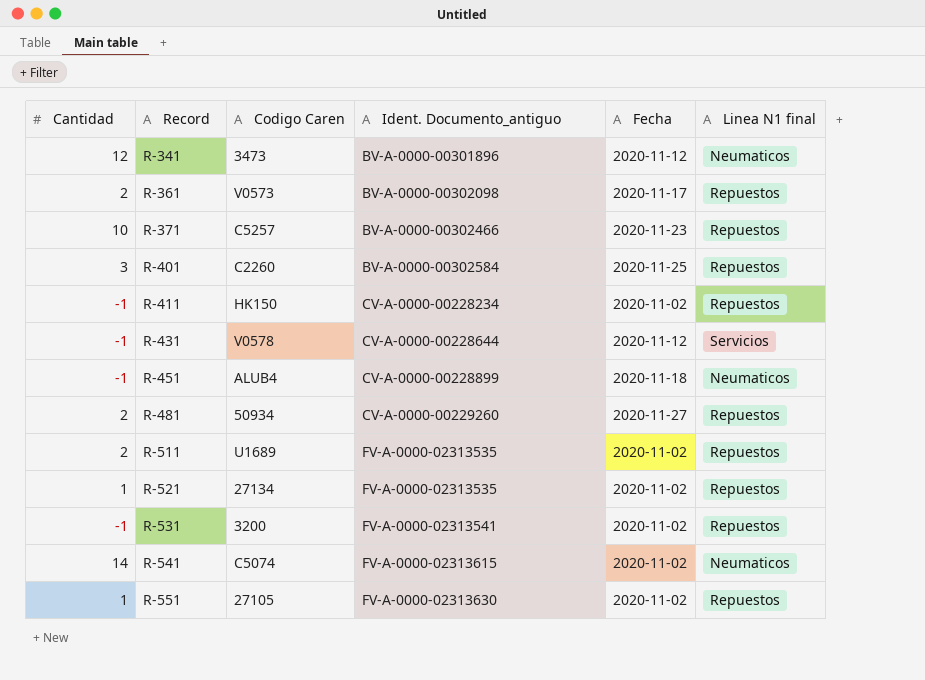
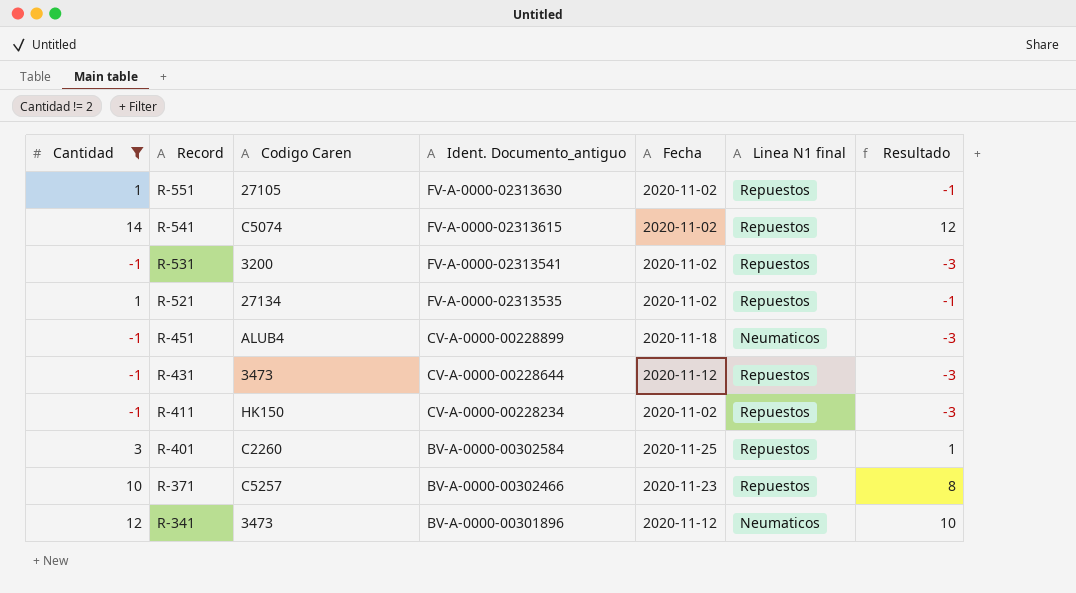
filter: none -> Cantidad != 2
row order: Record ascending -> Record descending
column Resultado | formula: none -> [Cantidad] - 2
R-541 | Linea N1 final: Neumaticos -> Repuestos
R-431 | Codigo Caren: V0578 -> 3473
R-431 | Linea N1 final: Servicios -> Repuestos

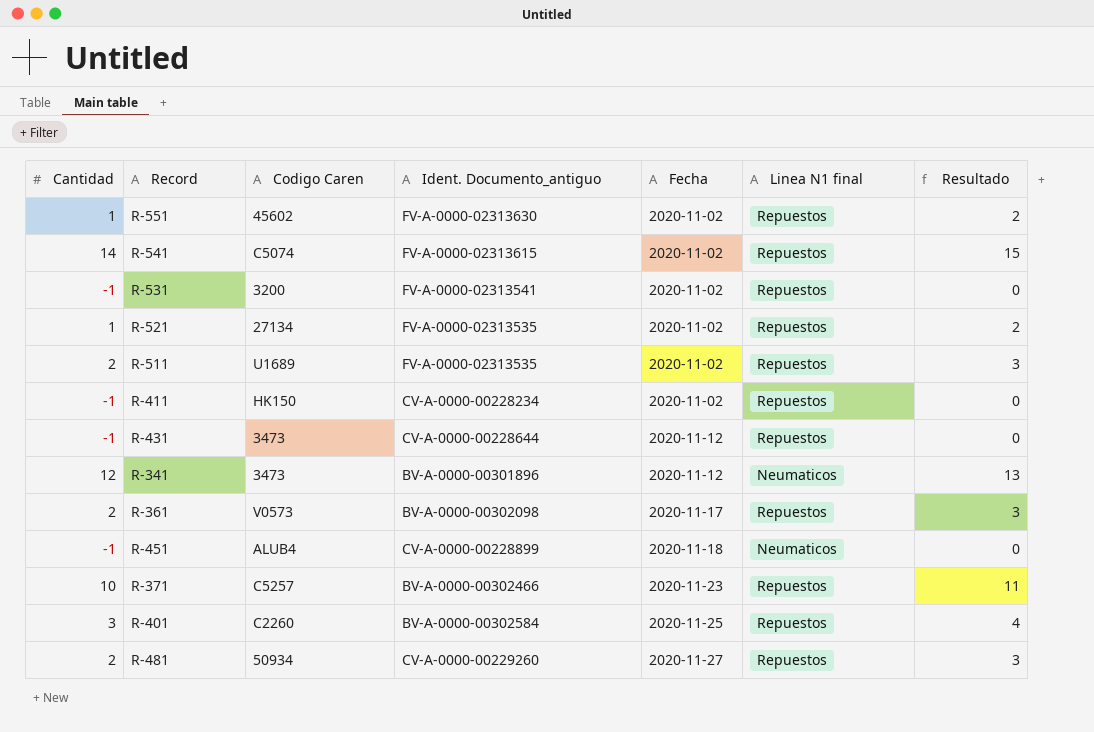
filter: Cantidad != 2 -> none
row order: Record descending -> Fecha ascending
column Resultado | formula: [Cantidad] - 2 -> [Cantidad] + 1
R-551 | Codigo Caren: 27105 -> 45602

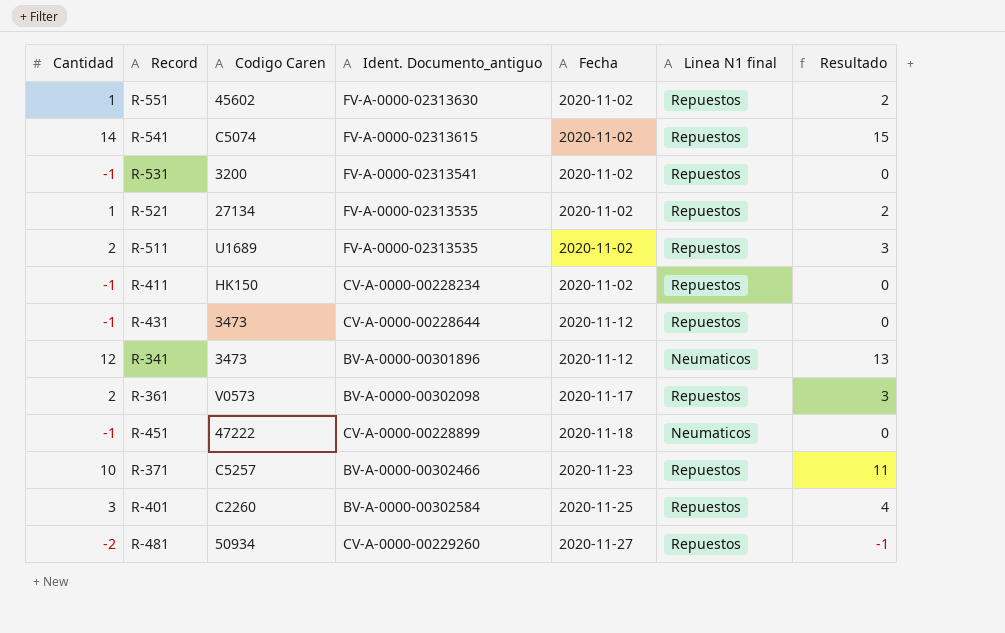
R-451 | Codigo Caren: ALUB4 -> 47222
R-481 | Cantidad: 2 -> -2
R-481 | Resultado: 3 -> -1

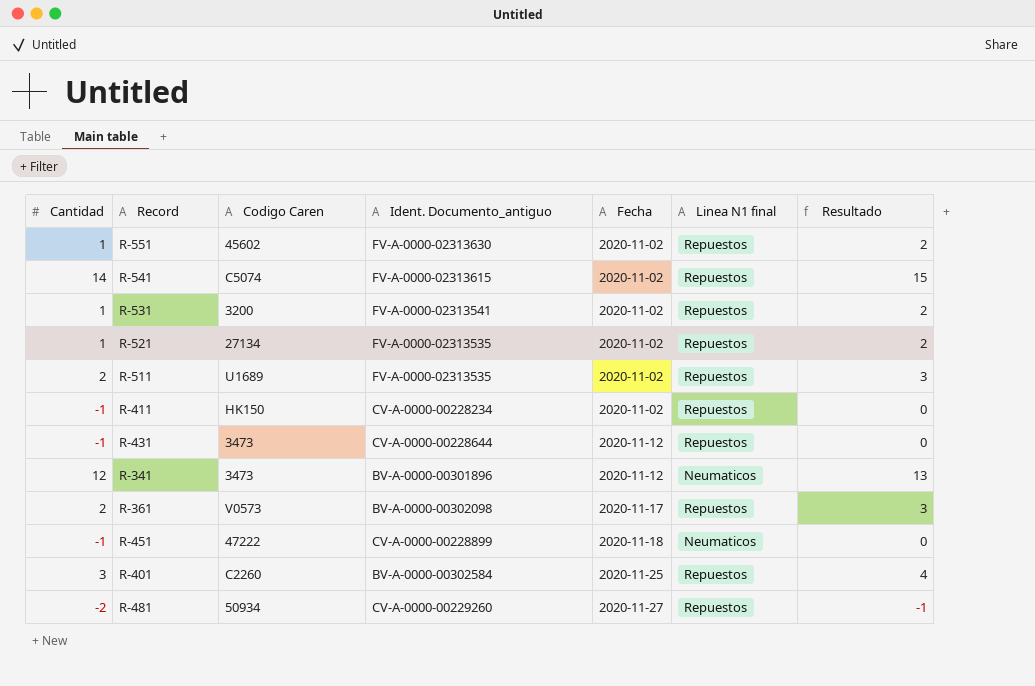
row R-371: 10 | C5257 | BV-A-0000-00302466 | 2020-11-23 | Repuestos | 11 -> none
R-531 | Cantidad: -1 -> 1
R-531 | Resultado: 0 -> 2

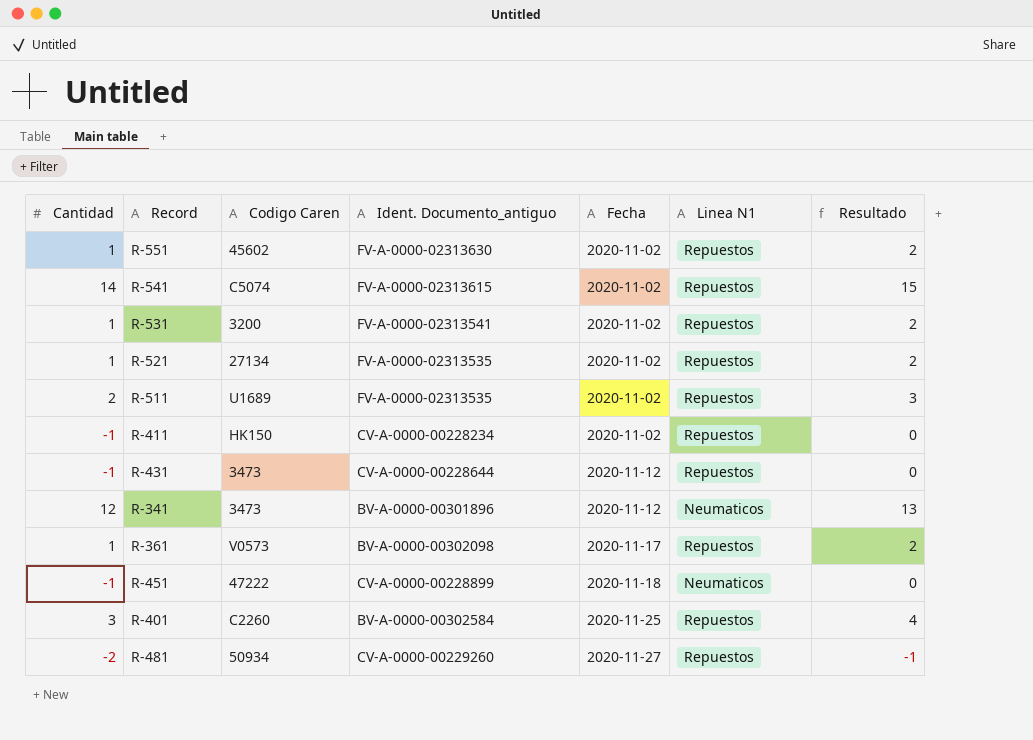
column name: Linea N1 final -> Linea N1
R-361 | Cantidad: 2 -> 1
R-361 | Resultado: 3 -> 2

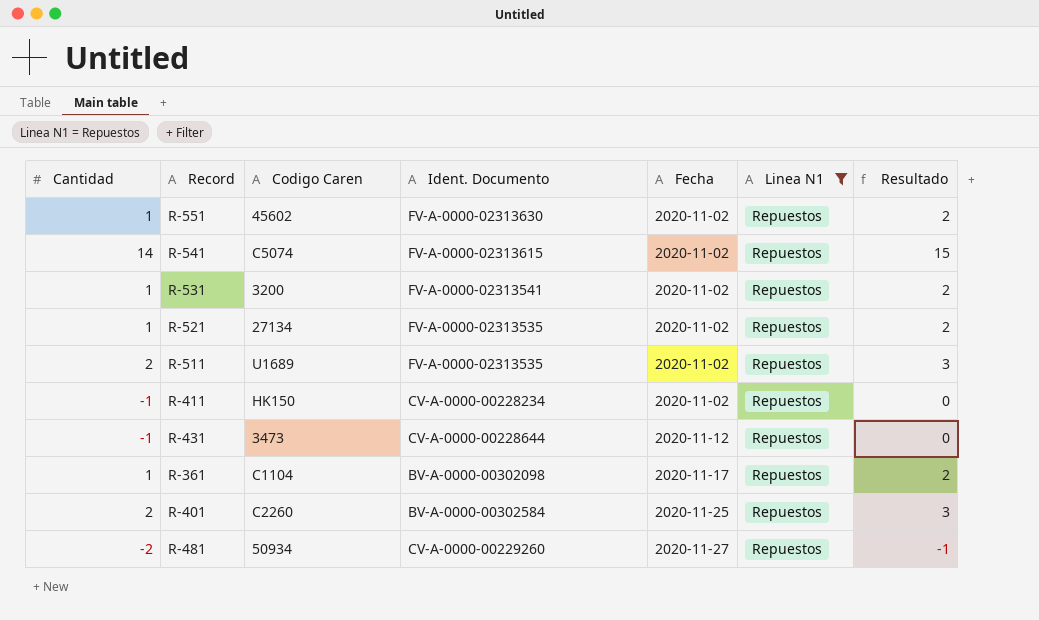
filter: none -> Linea N1 = Repuestos
column name: Ident. Documento_antiguo -> Ident. Documento
R-361 | Codigo Caren: V0573 -> C1104
R-401 | Cantidad: 3 -> 2
R-401 | Resultado: 4 -> 3

